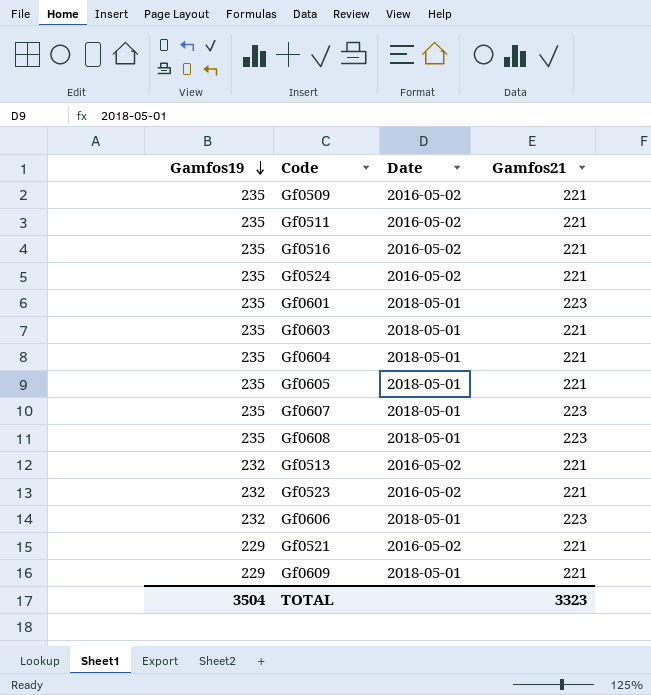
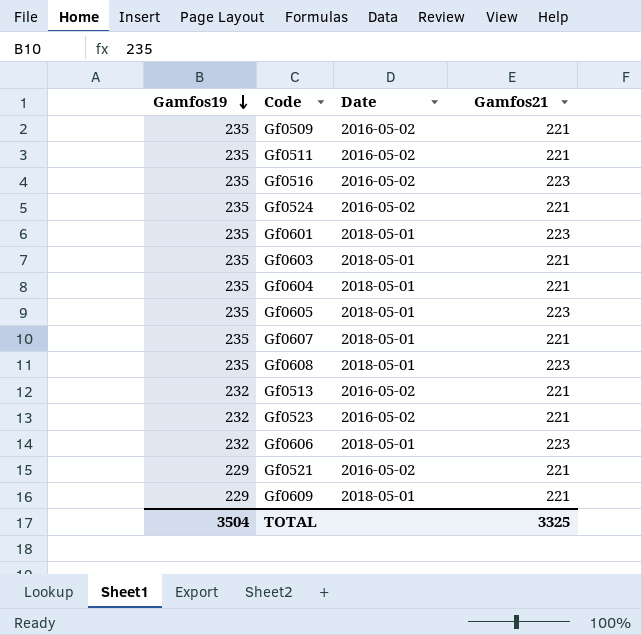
Gf0516 | Gamfos21: 221 -> 223
Gf0605 | Gamfos21: 221 -> 223
Gf0607 | Gamfos21: 223 -> 221
TOTAL | Gamfos21: 3323 -> 3325

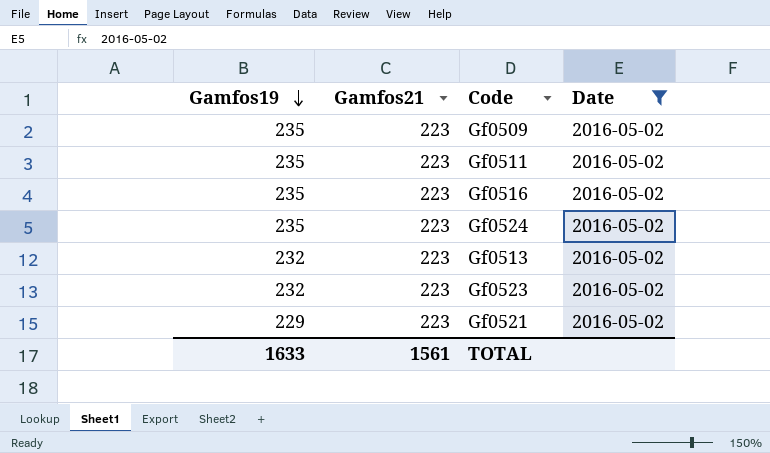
filter: none -> Date = 2016-05-02
column Gamfos21 | position: 4 -> 2
Gf0509 | Gamfos21: 221 -> 223
Gf0511 | Gamfos21: 221 -> 223
Gf0524 | Gamfos21: 221 -> 223
Gf0513 | Gamfos21: 221 -> 223
Gf0523 | Gamfos21: 221 -> 223
Gf0521 | Gamfos21: 221 -> 223
TOTAL | Gamfos19: 3504 -> 1633
TOTAL | Gamfos21: 3325 -> 1561

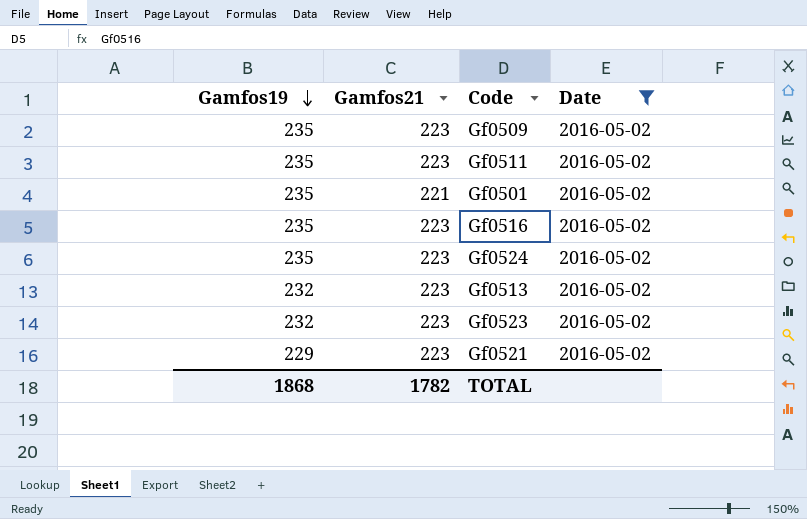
row Gf0501: none -> 235 | 221 | 2016-05-02
TOTAL | Gamfos19: 1633 -> 1868
TOTAL | Gamfos21: 1561 -> 1782

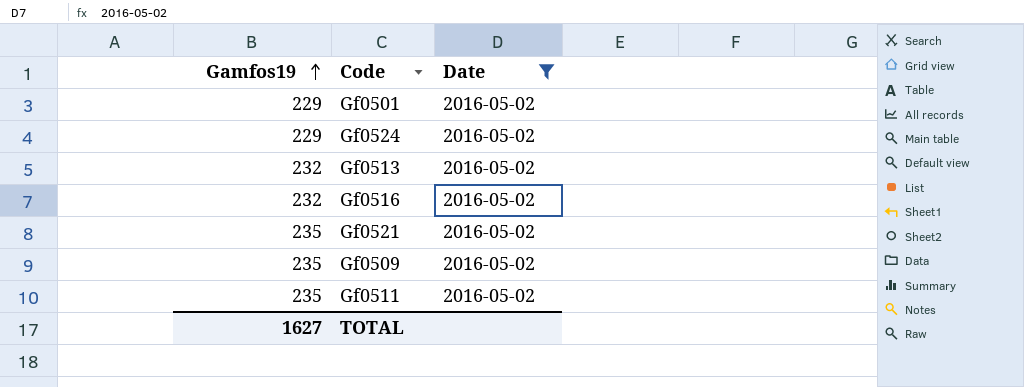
row order: Gamfos19 descending -> Gamfos19 ascending
column Gamfos21 | position: 2 -> none
row Gf0523: 232 | 223 | 2016-05-02 -> none
Gf0501 | Gamfos19: 235 -> 229
Gf0524 | Gamfos19: 235 -> 229
Gf0516 | Gamfos19: 235 -> 232
Gf0521 | Gamfos19: 229 -> 235
TOTAL | Gamfos19: 1868 -> 1627

